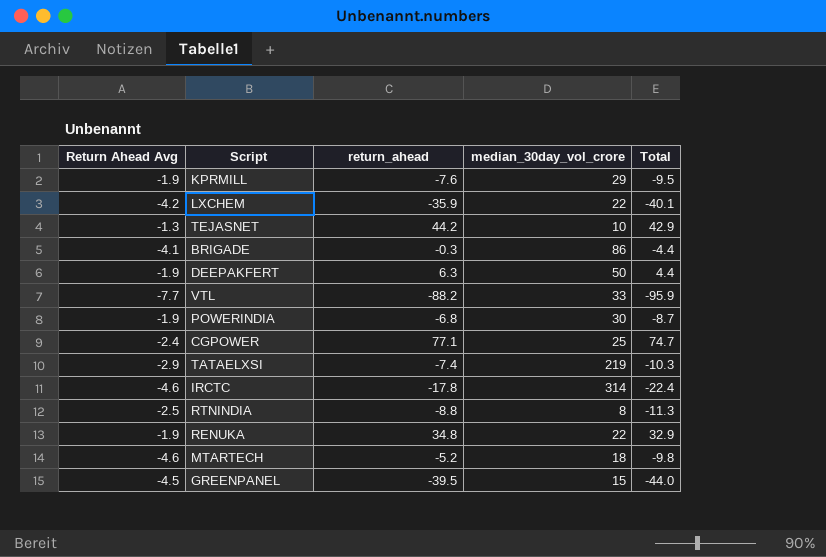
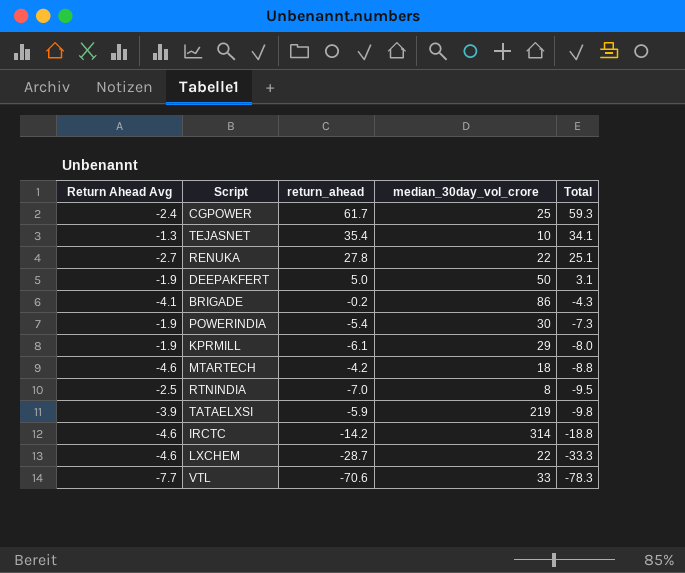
row order: none -> Total descending
row GREENPANEL: -4.5 | -39.5 | 15 | -44.0 -> none
CGPOWER | return_ahead: 77.1 -> 61.7
CGPOWER | Total: 74.7 -> 59.3
TEJASNET | return_ahead: 44.2 -> 35.4
TEJASNET | Total: 42.9 -> 34.1
RENUKA | Return Ahead Avg: -1.9 -> -2.7
RENUKA | return_ahead: 34.8 -> 27.8
RENUKA | Total: 32.9 -> 25.1
DEEPAKFERT | return_ahead: 6.3 -> 5.0
DEEPAKFERT | Total: 4.4 -> 3.1
BRIGADE | return_ahead: -0.3 -> -0.2
BRIGADE | Total: -4.4 -> -4.3
POWERINDIA | return_ahead: -6.8 -> -5.4
POWERINDIA | Total: -8.7 -> -7.3
KPRMILL | return_ahead: -7.6 -> -6.1
KPRMILL | Total: -9.5 -> -8.0
MTARTECH | return_ahead: -5.2 -> -4.2
MTARTECH | Total: -9.8 -> -8.8
RTNINDIA | return_ahead: -8.8 -> -7.0
RTNINDIA | Total: -11.3 -> -9.5
TATAELXSI | Return Ahead Avg: -2.9 -> -3.9
TATAELXSI | return_ahead: -7.4 -> -5.9
TATAELXSI | Total: -10.3 -> -9.8
IRCTC | return_ahead: -17.8 -> -14.2
IRCTC | Total: -22.4 -> -18.8
LXCHEM | Return Ahead Avg: -4.2 -> -4.6
LXCHEM | return_ahead: -35.9 -> -28.7
LXCHEM | Total: -40.1 -> -33.3
VTL | return_ahead: -88.2 -> -70.6
VTL | Total: -95.9 -> -78.3

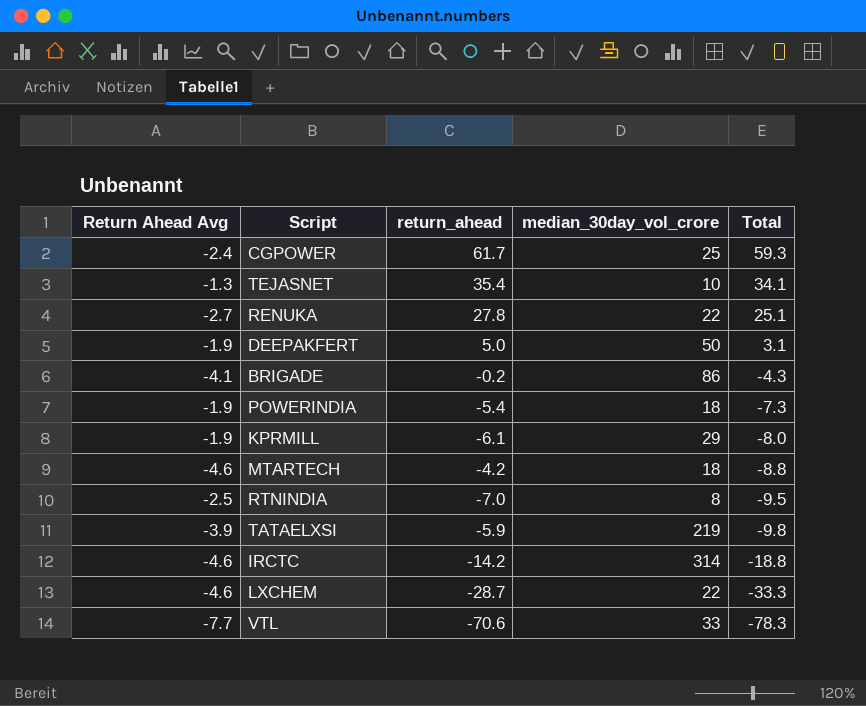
POWERINDIA | median_30day_vol_crore: 30 -> 18

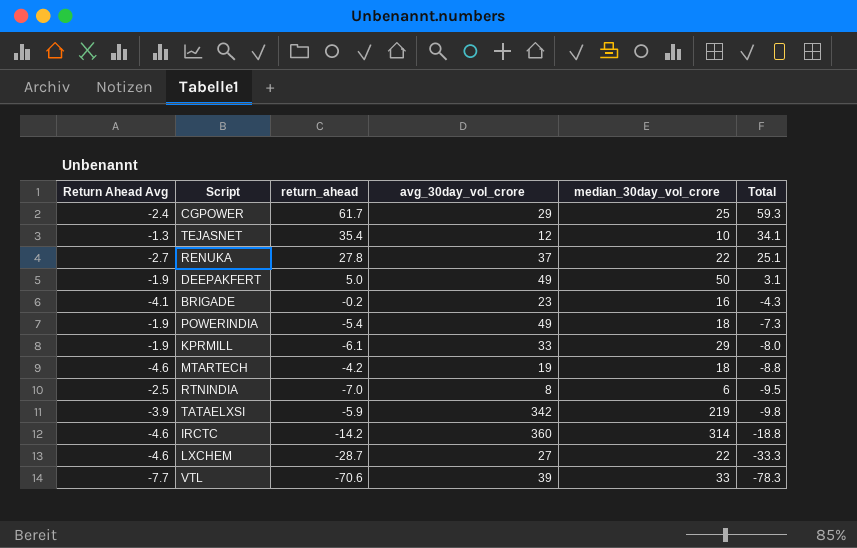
column avg_30day_vol_crore | position: none -> 4
BRIGADE | median_30day_vol_crore: 86 -> 16
RTNINDIA | median_30day_vol_crore: 8 -> 6

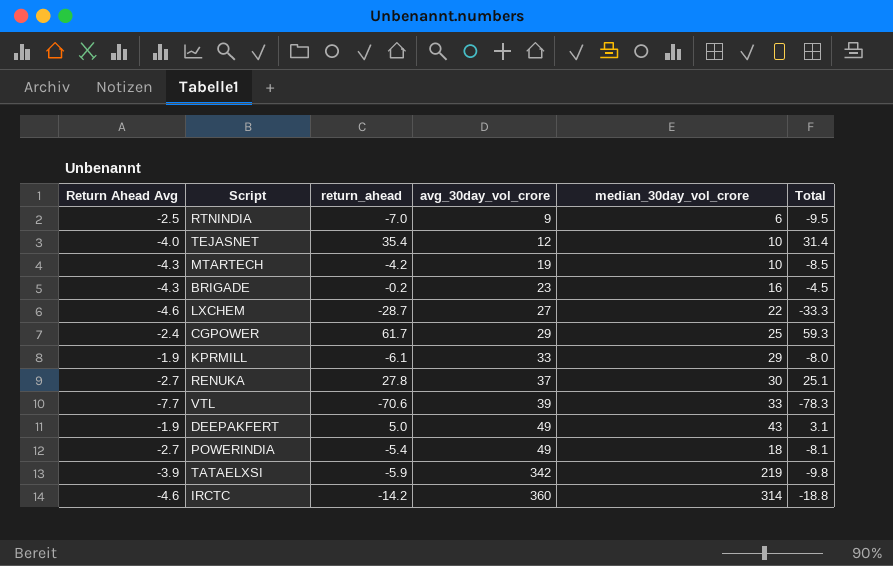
row order: Total descending -> avg_30day_vol_crore ascending
RTNINDIA | avg_30day_vol_crore: 8 -> 9
TEJASNET | Return Ahead Avg: -1.3 -> -4.0
TEJASNET | Total: 34.1 -> 31.4
MTARTECH | Return Ahead Avg: -4.6 -> -4.3
MTARTECH | median_30day_vol_crore: 18 -> 10
MTARTECH | Total: -8.8 -> -8.5
BRIGADE | Return Ahead Avg: -4.1 -> -4.3
BRIGADE | Total: -4.3 -> -4.5
RENUKA | median_30day_vol_crore: 22 -> 30
DEEPAKFERT | median_30day_vol_crore: 50 -> 43
POWERINDIA | Return Ahead Avg: -1.9 -> -2.7
POWERINDIA | Total: -7.3 -> -8.1

